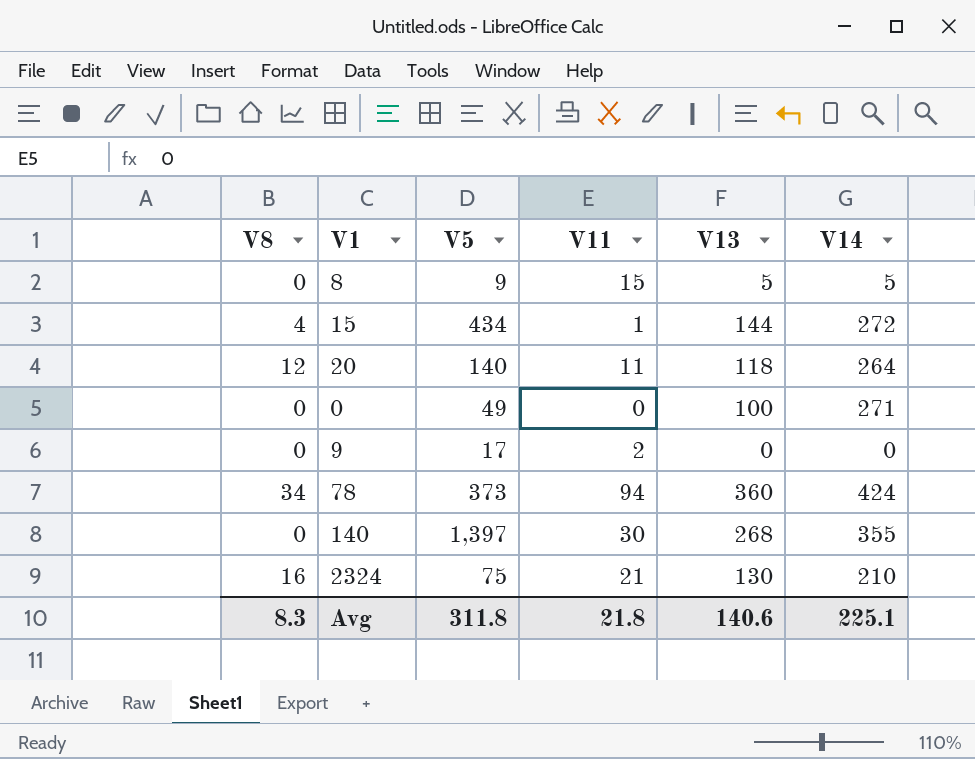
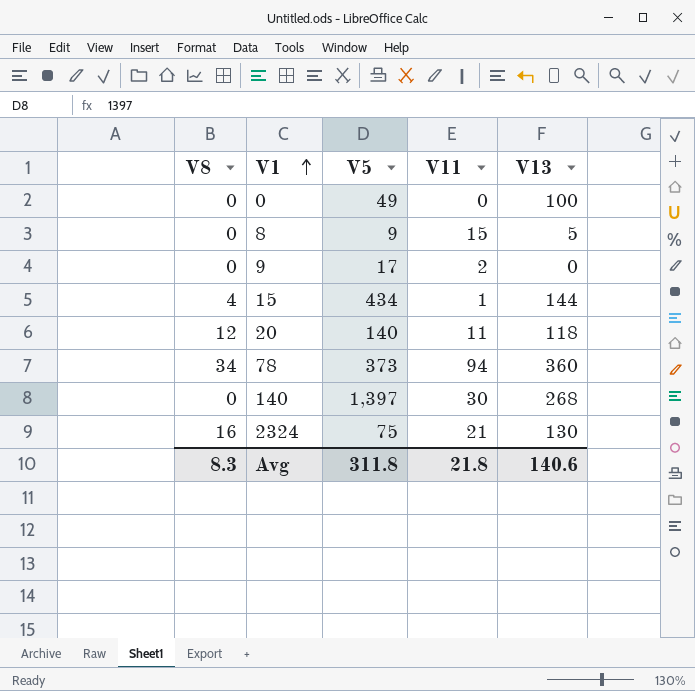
row order: none -> V1 ascending
column V14 | position: 6 -> none

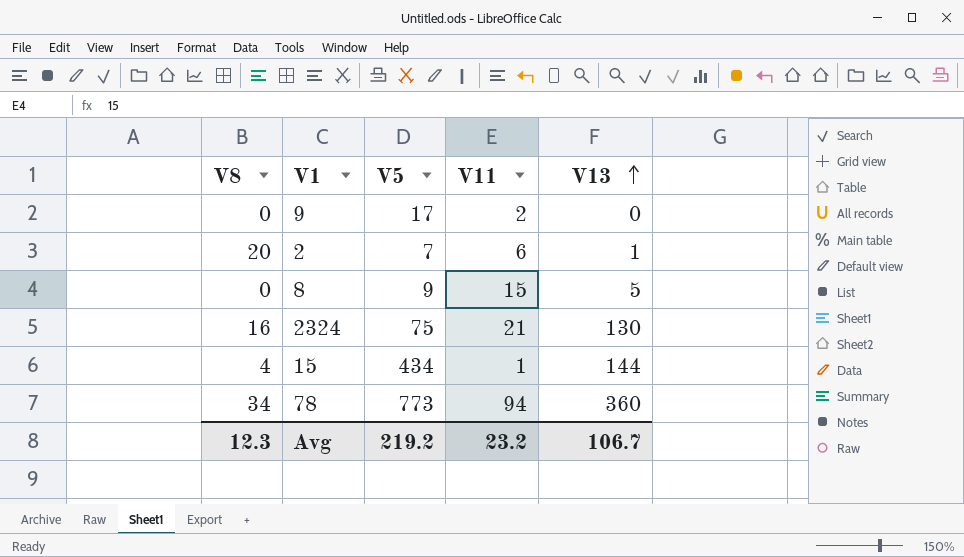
row order: V1 ascending -> V13 ascending
row 0: 0 | 49 | 0 | 100 -> none
row 20: 12 | 140 | 11 | 118 -> none
row 140: 0 | 1,397 | 30 | 268 -> none
row 2: none -> 20 | 7 | 6 | 1
78 | V5: 373 -> 773
Avg | V8: 8.3 -> 12.3
Avg | V5: 311.8 -> 219.2
Avg | V11: 21.8 -> 23.2
Avg | V13: 140.6 -> 106.7

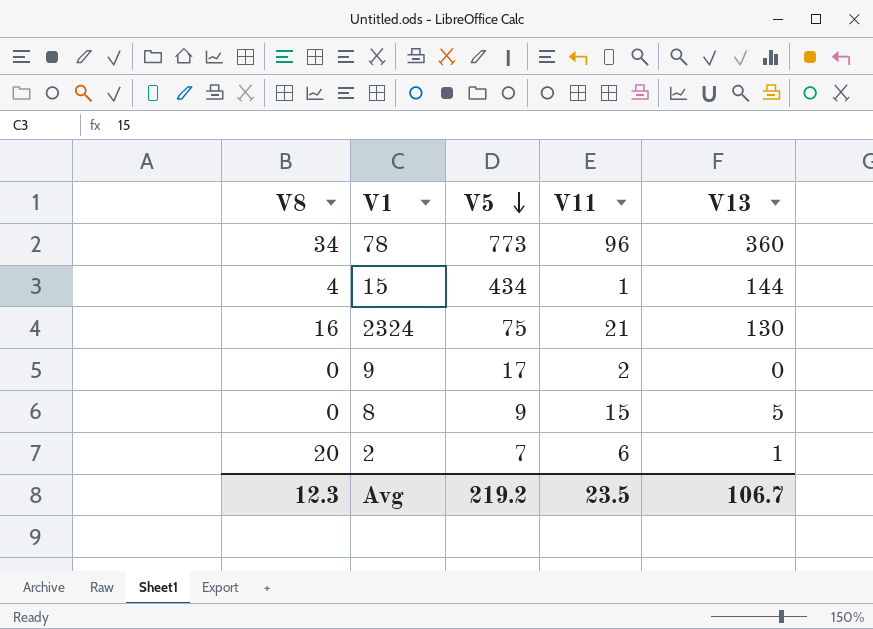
row order: V13 ascending -> V5 descending
78 | V11: 94 -> 96
Avg | V11: 23.2 -> 23.5

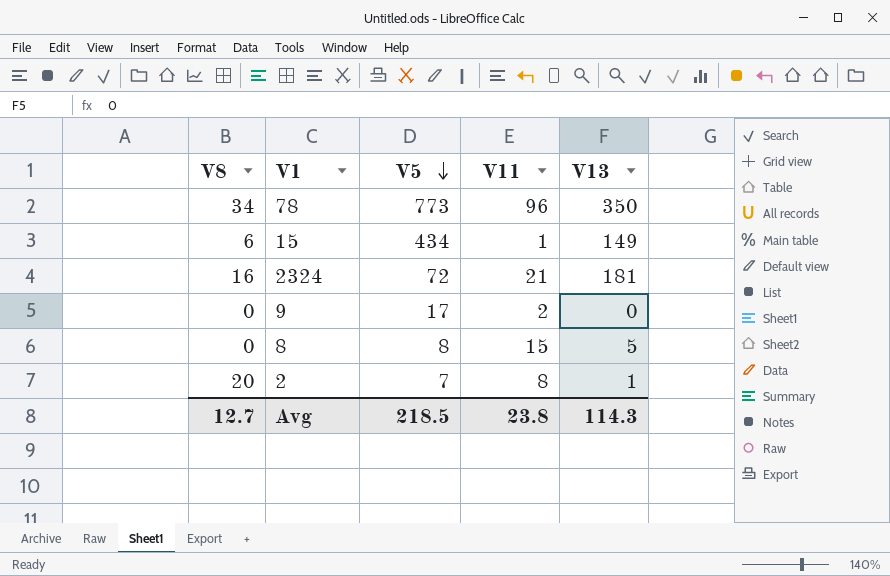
78 | V13: 360 -> 350
15 | V8: 4 -> 6
15 | V13: 144 -> 149
2324 | V5: 75 -> 72
2324 | V13: 130 -> 181
8 | V5: 9 -> 8
2 | V11: 6 -> 8
Avg | V8: 12.3 -> 12.7
Avg | V5: 219.2 -> 218.5
Avg | V11: 23.5 -> 23.8
Avg | V13: 106.7 -> 114.3

